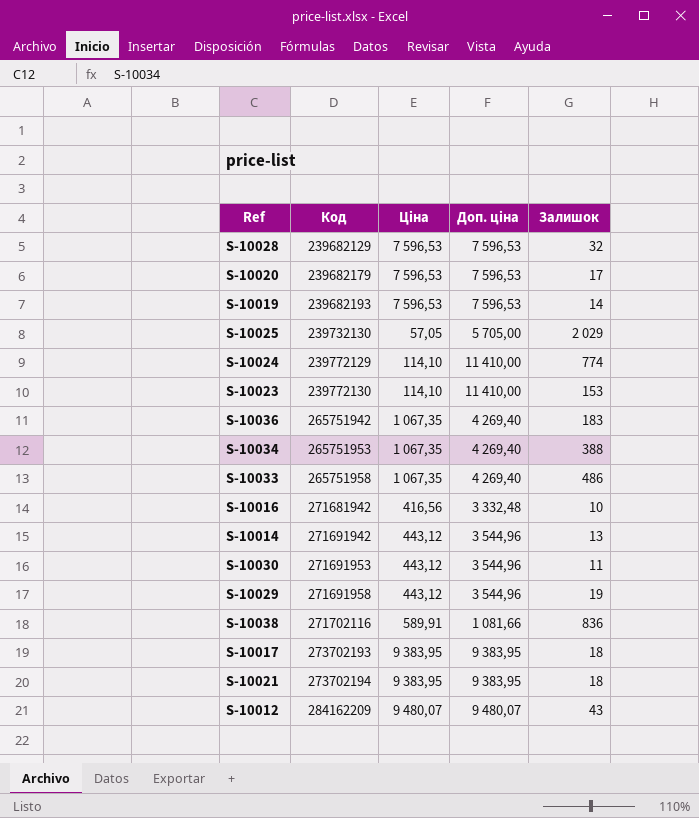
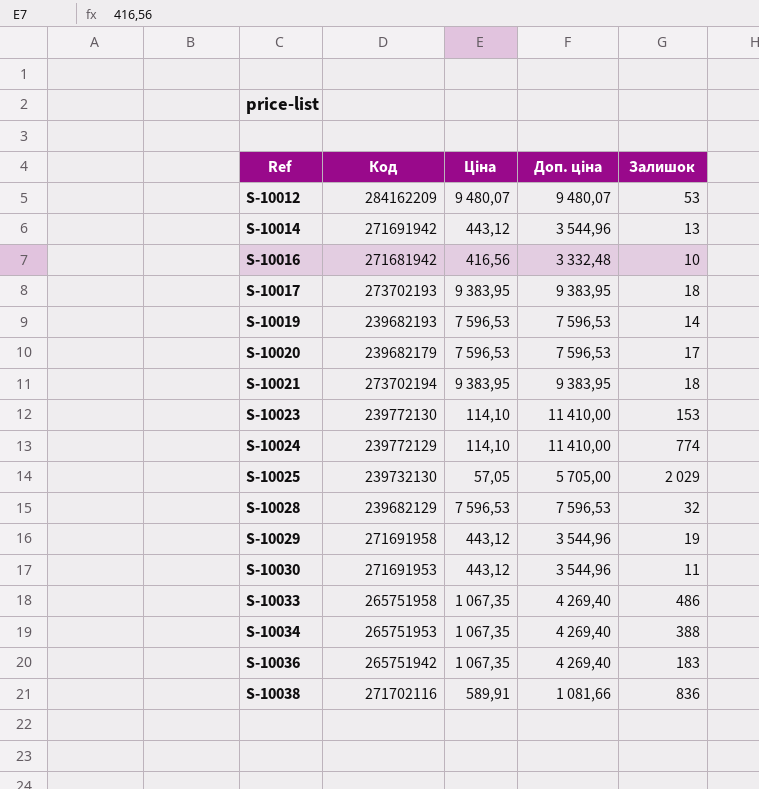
row order: Код ascending -> Ref ascending
S-10012 | Залишок: 43 -> 53

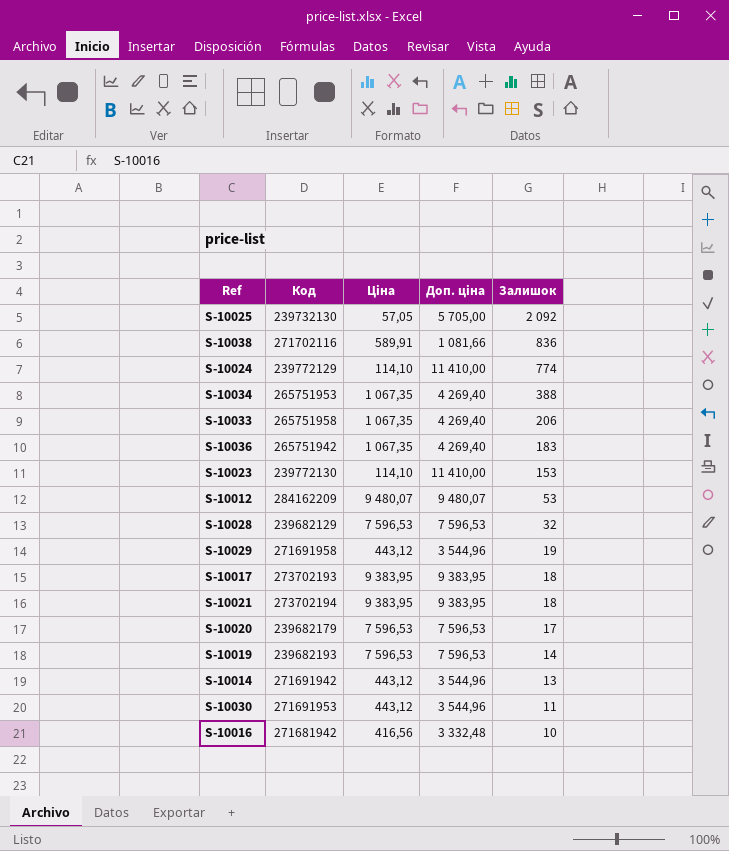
row order: Ref ascending -> Залишок descending
S-10025 | Залишок: 2 029 -> 2 092
S-10033 | Залишок: 486 -> 206

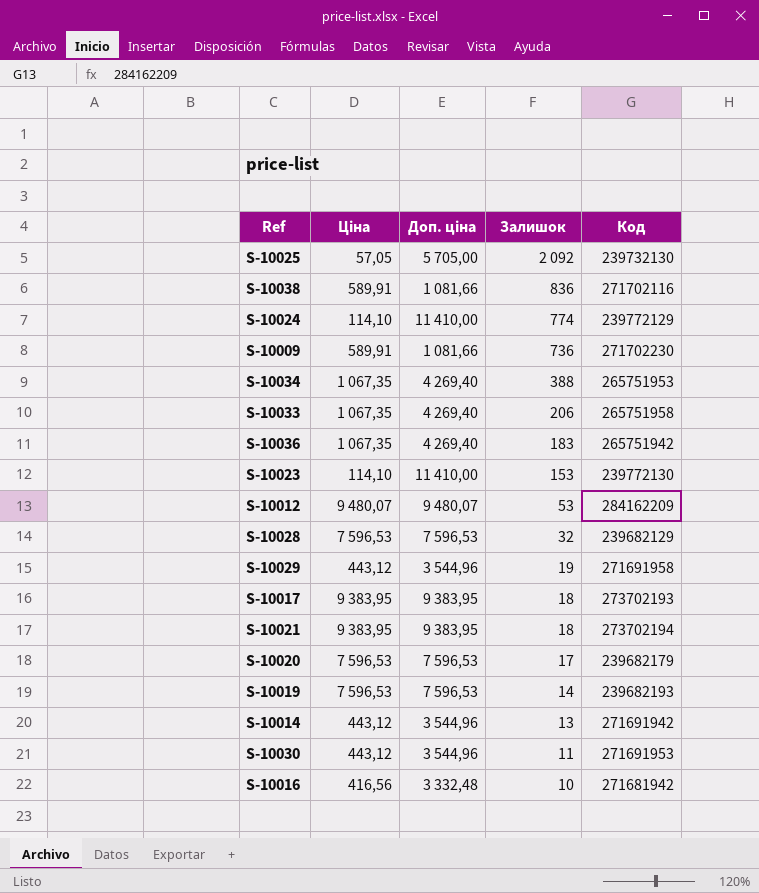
column Код | position: 2 -> 5
row S-10009: none -> 589,91 | 1 081,66 | 736 | 271702230

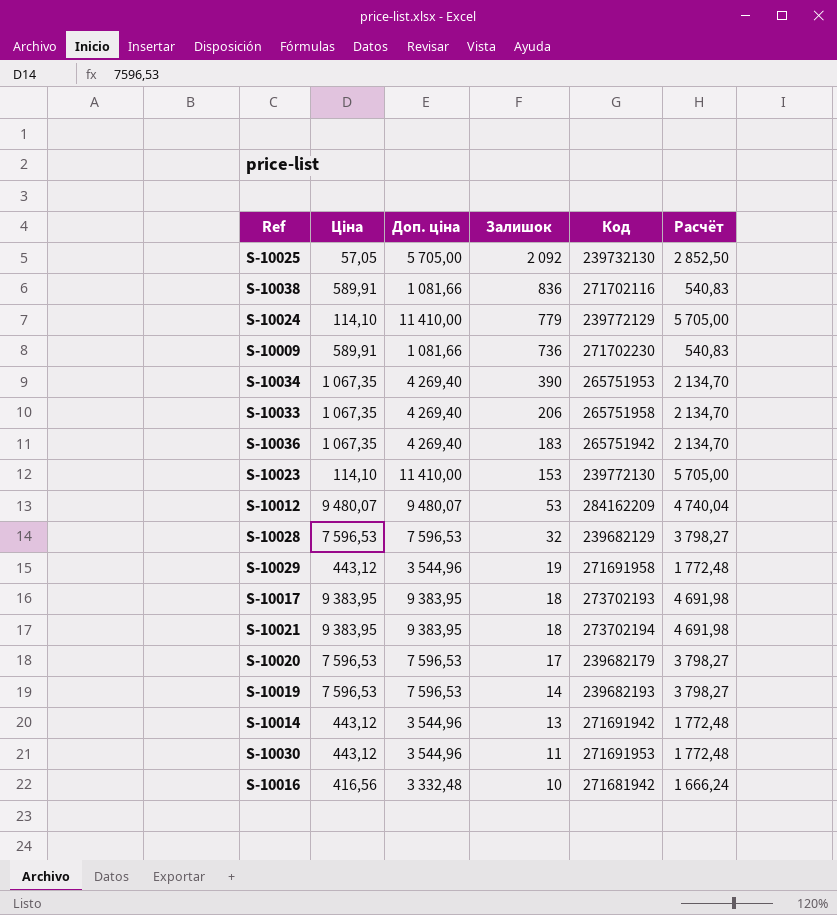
column Расчёт | formula: none -> [Доп. ціна] * 0,5
S-10024 | Залишок: 774 -> 779
S-10034 | Залишок: 388 -> 390

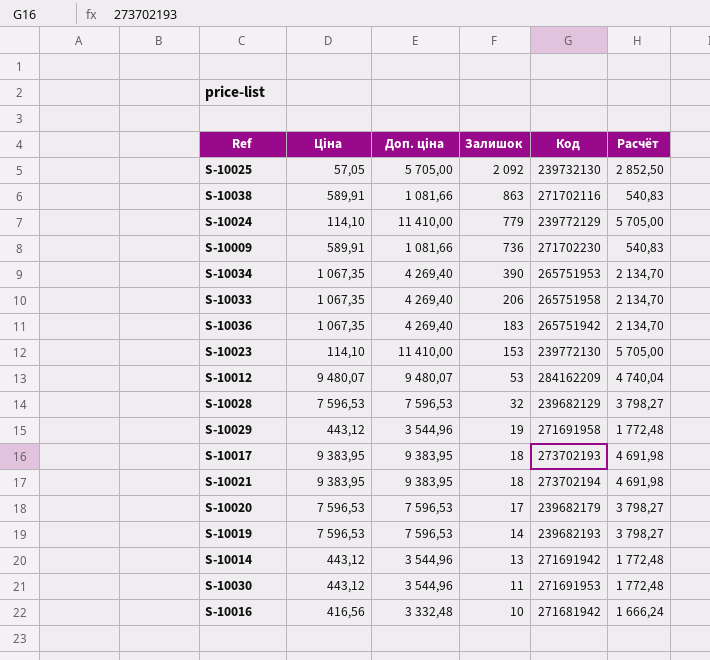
S-10038 | Залишок: 836 -> 863

